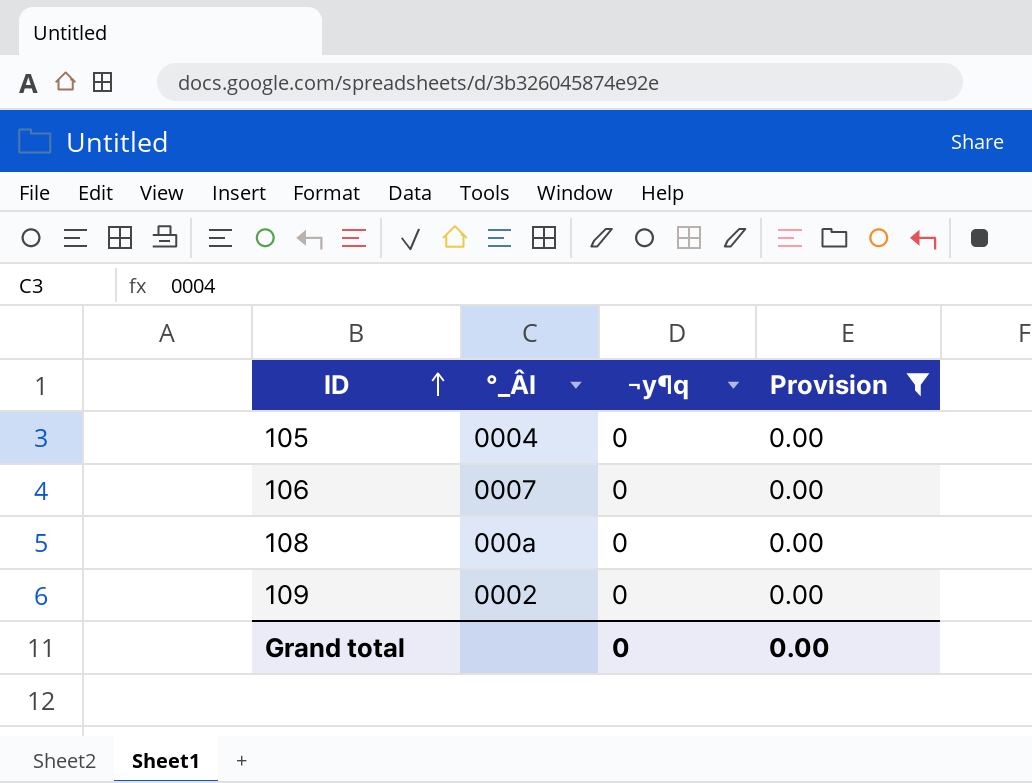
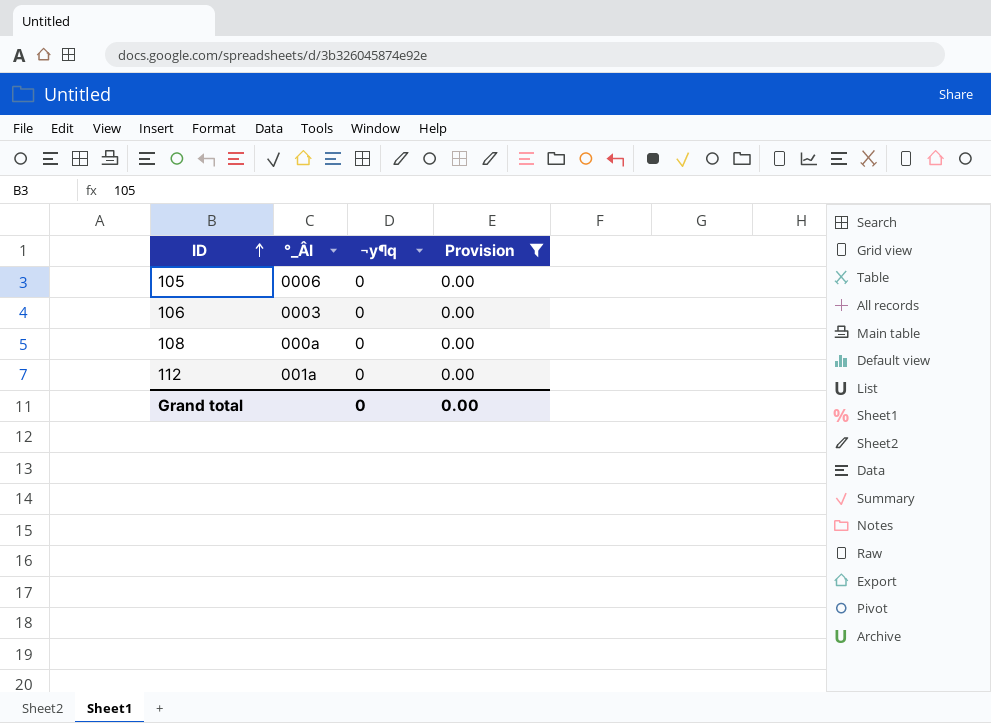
row 109: 0002 | 0 | 0.00 -> none
105 | °_ÂI: 0004 -> 0006
106 | °_ÂI: 0007 -> 0003
row 112: none -> 001a | 0 | 0.00

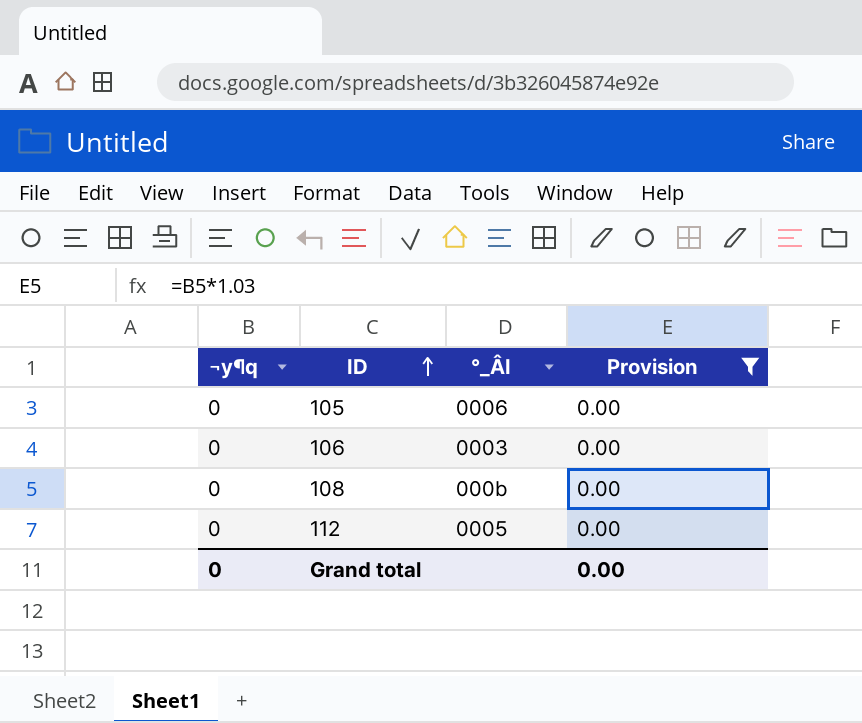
column ¬y¶q | position: 3 -> 1
108 | °_ÂI: 000a -> 000b
112 | °_ÂI: 001a -> 0005

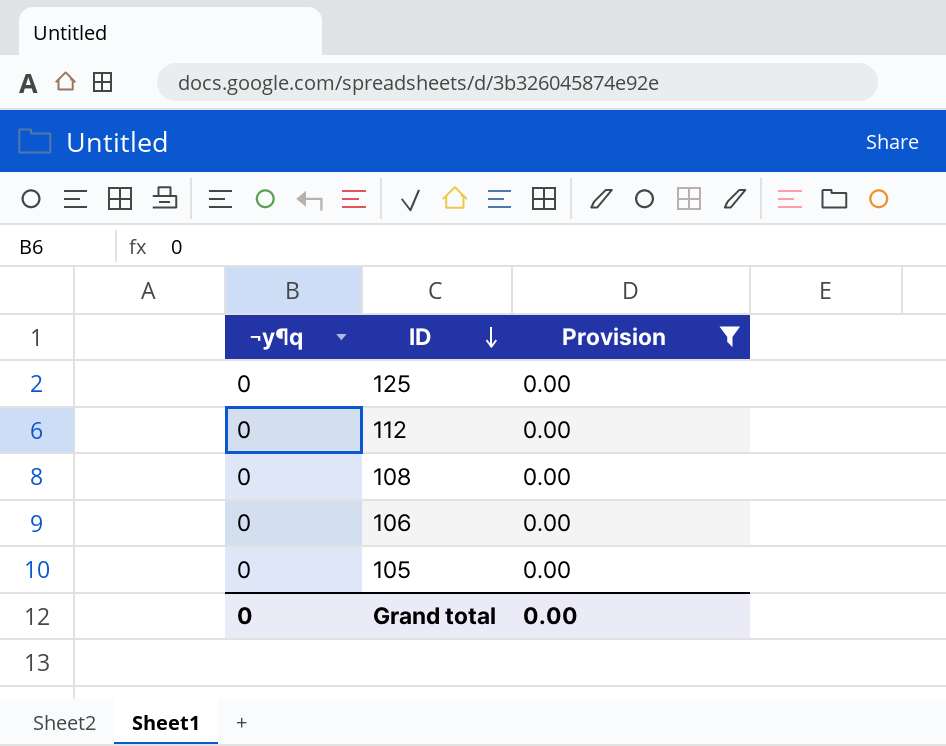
row order: ID ascending -> ID descending
column °_ÂI | position: 3 -> none
row 125: none -> 0 | 0.00

